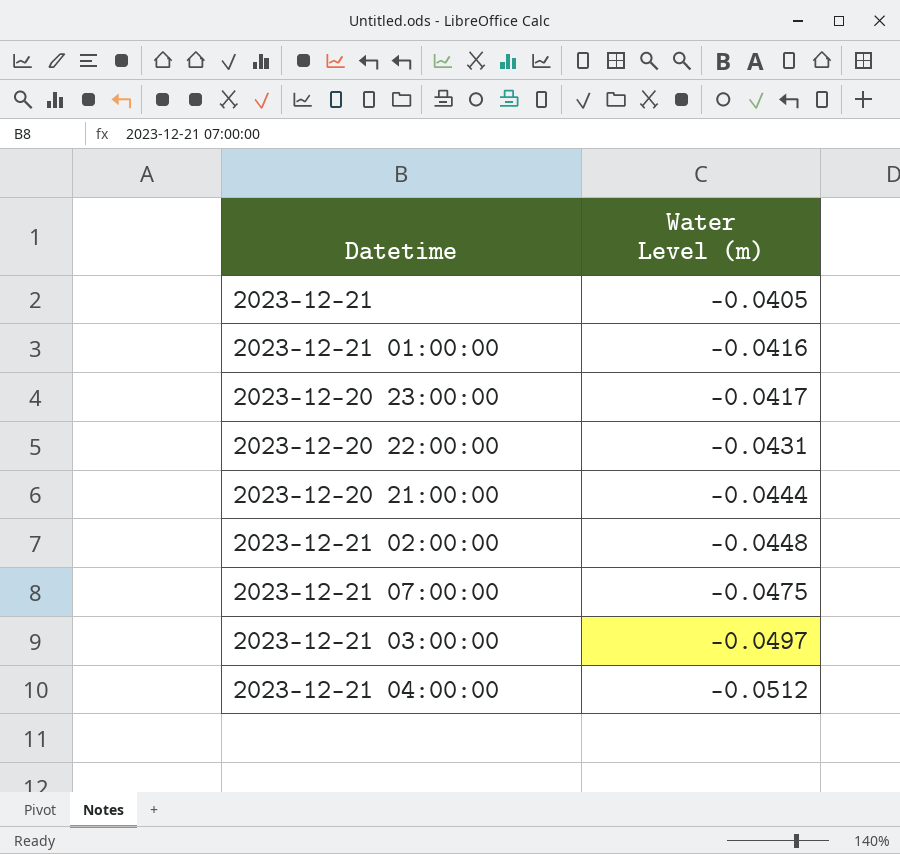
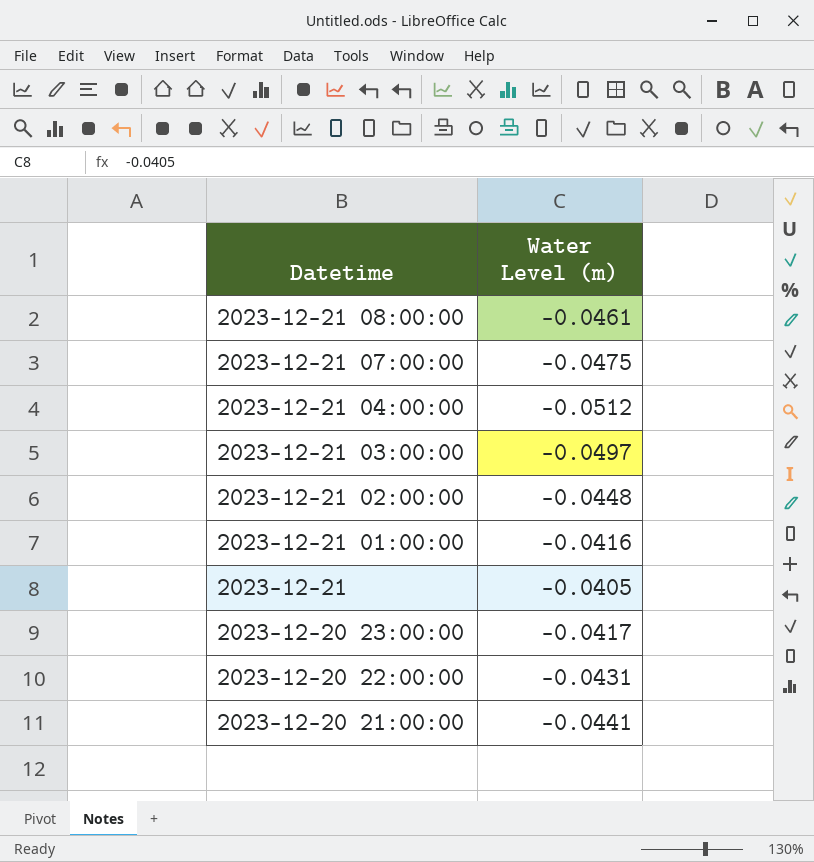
row order: Water Level (m) descending -> Datetime descending
row 2023-12-21 08:00:00: none -> -0.0461
2023-12-20 21:00:00 | Water Level (m): -0.0444 -> -0.0441

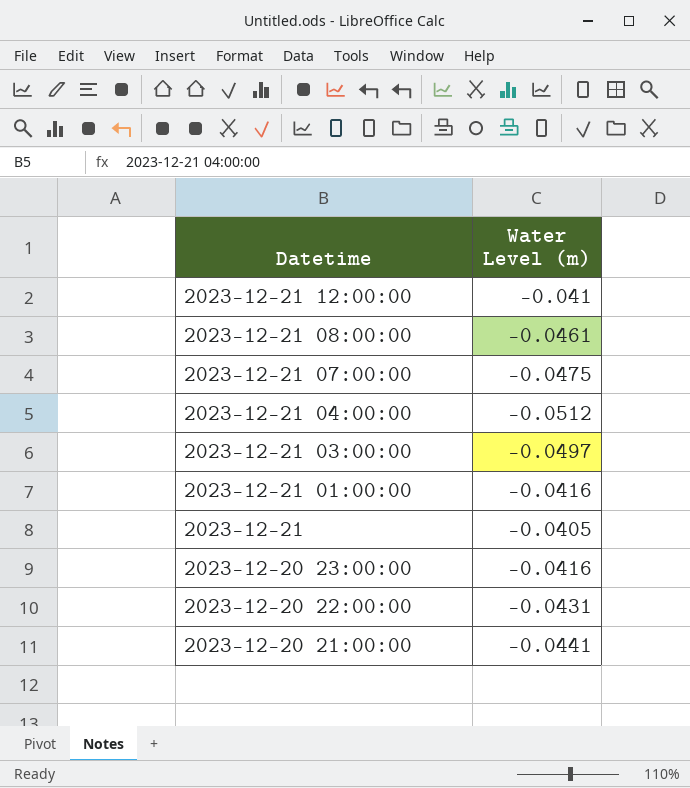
row 2023-12-21 02:00:00: -0.0448 -> none
row 2023-12-21 12:00:00: none -> -0.041
2023-12-20 23:00:00 | Water Level (m): -0.0417 -> -0.0416

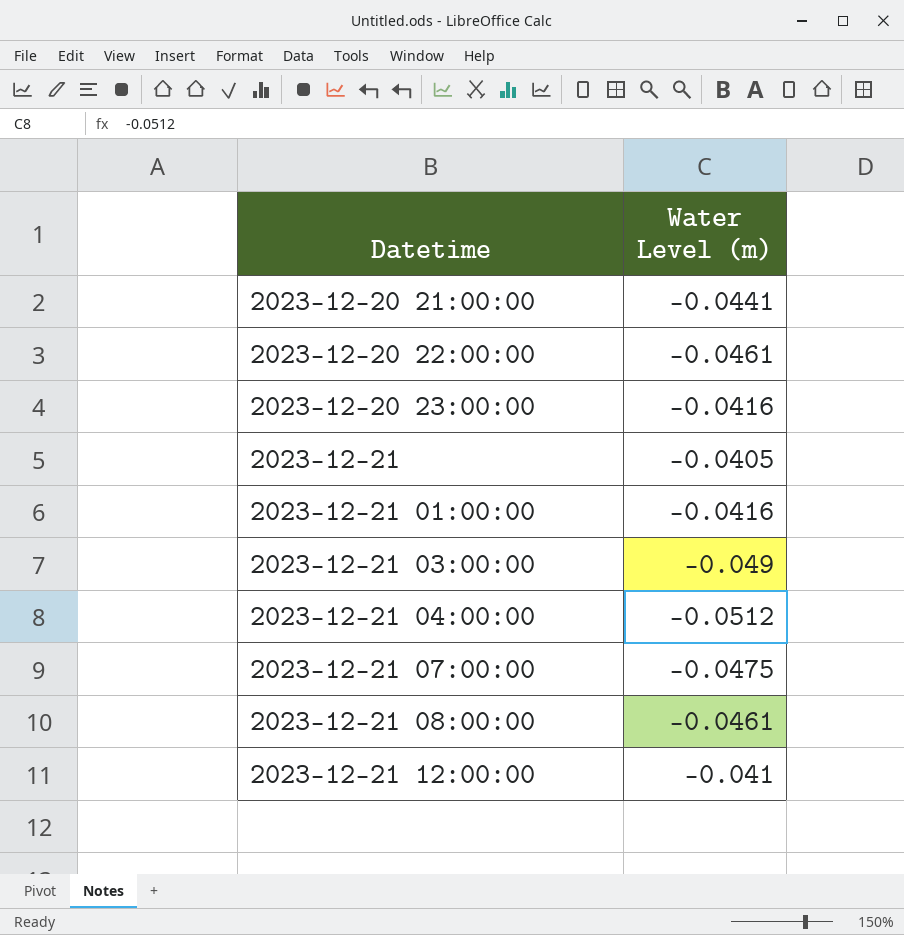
row order: Datetime descending -> Datetime ascending
2023-12-20 22:00:00 | Water Level (m): -0.0431 -> -0.0461
2023-12-21 03:00:00 | Water Level (m): -0.0497 -> -0.049

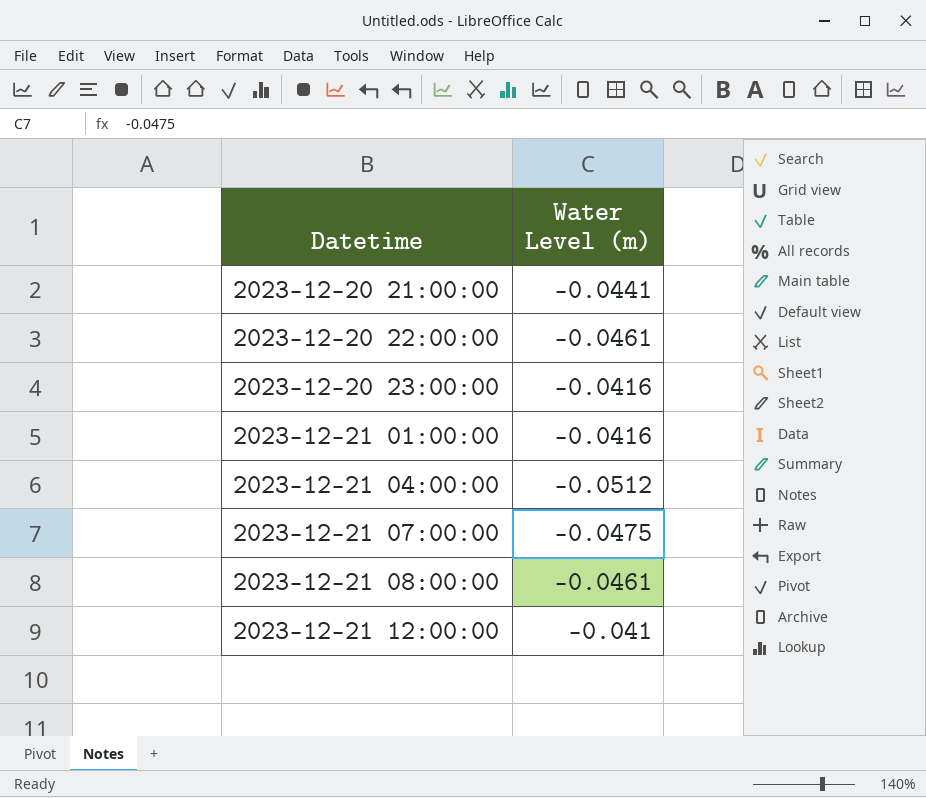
row 2023-12-21: -0.0405 -> none
row 2023-12-21 03:00:00: -0.049 -> none

